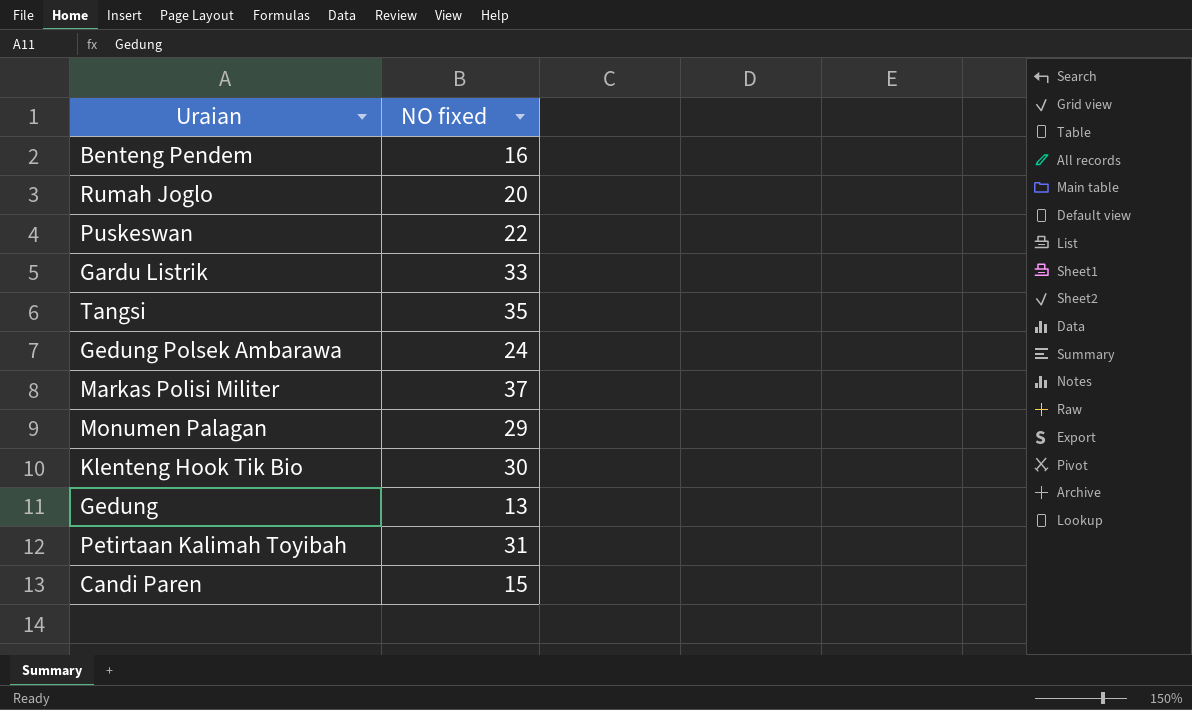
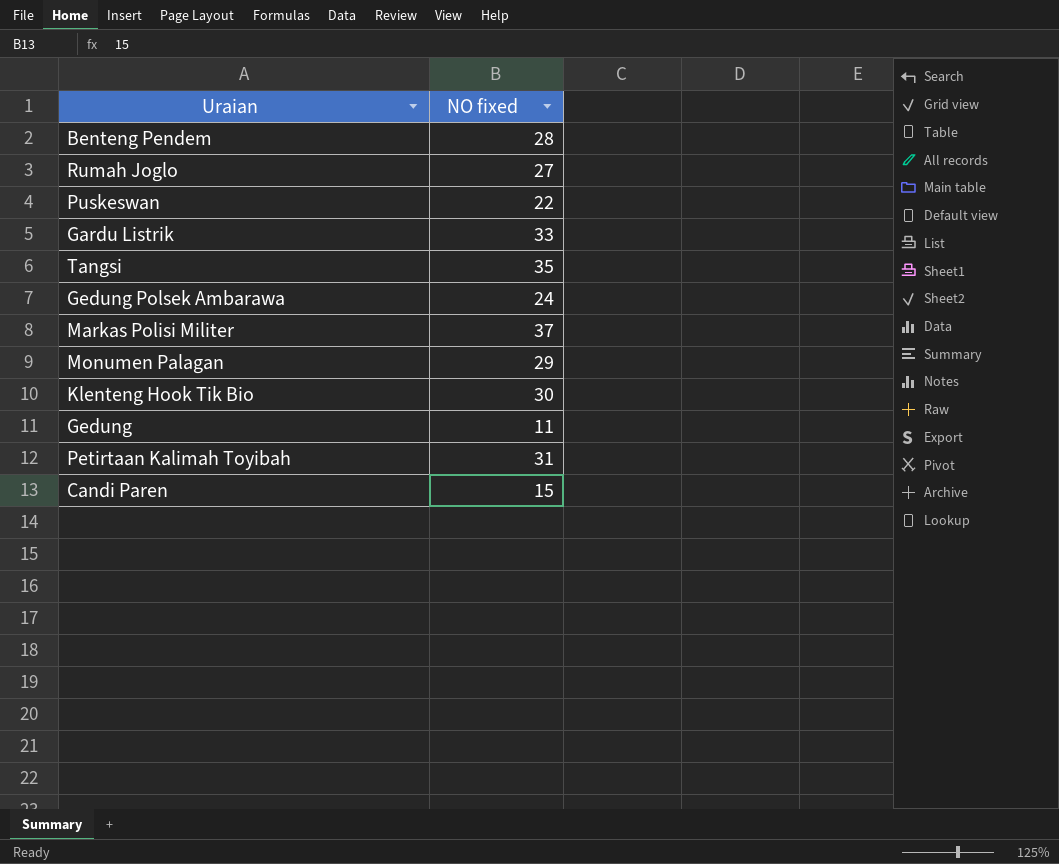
Benteng Pendem | NO fixed: 16 -> 28
Rumah Joglo | NO fixed: 20 -> 27
Gedung | NO fixed: 13 -> 11

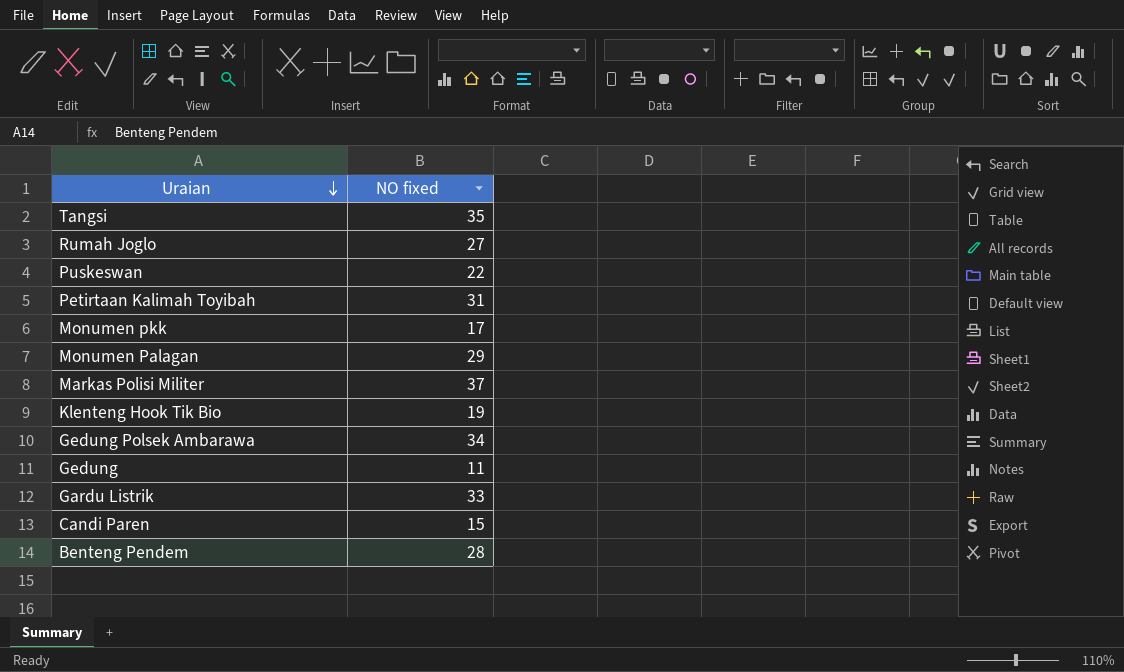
row order: none -> Uraian descending
row Monumen pkk: none -> 17
Klenteng Hook Tik Bio | NO fixed: 30 -> 19
Gedung Polsek Ambarawa | NO fixed: 24 -> 34

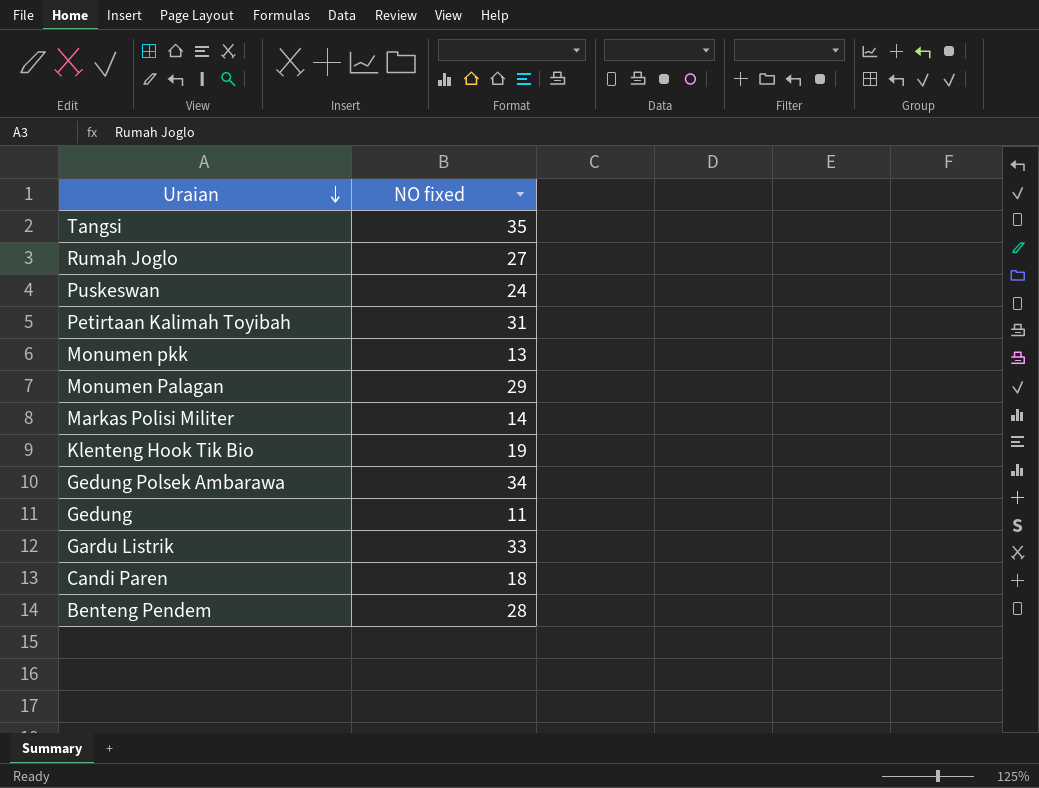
Puskeswan | NO fixed: 22 -> 24
Monumen pkk | NO fixed: 17 -> 13
Markas Polisi Militer | NO fixed: 37 -> 14
Candi Paren | NO fixed: 15 -> 18

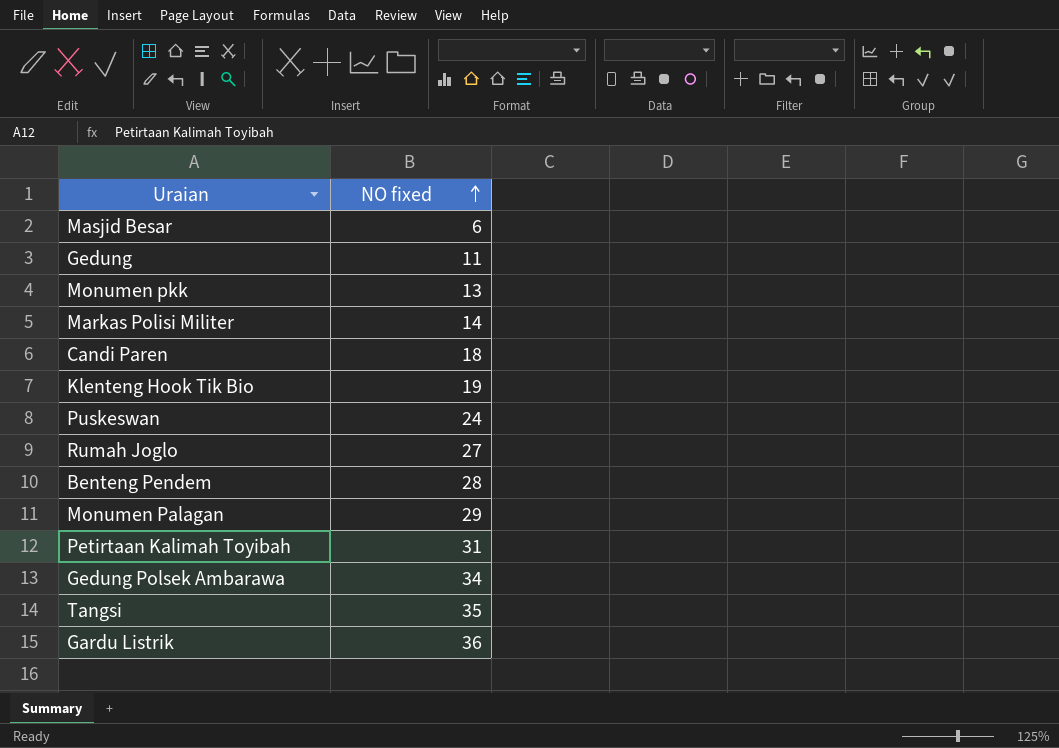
row order: Uraian descending -> NO fixed ascending
row Masjid Besar: none -> 6
Gardu Listrik | NO fixed: 33 -> 36

